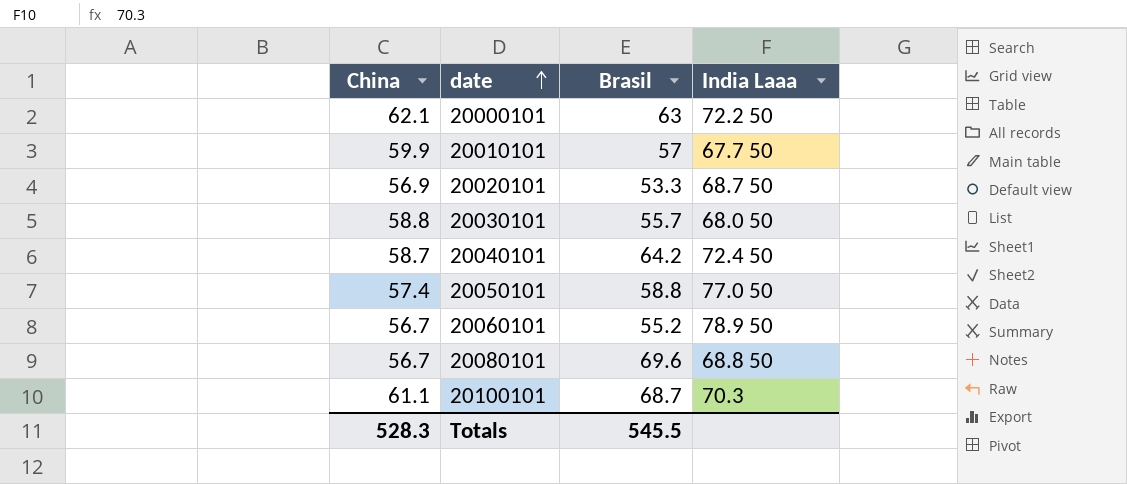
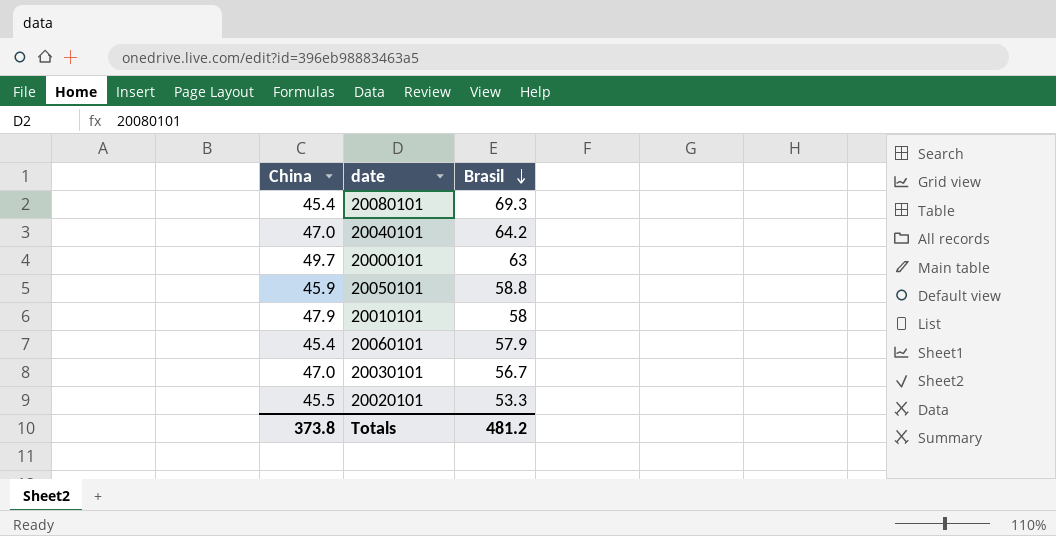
row order: date ascending -> Brasil descending
column India Laaa | position: 4 -> none
row 20100101: 61.1 | 68.7 | 70.3 -> none
20080101 | China: 56.7 -> 45.4
20080101 | Brasil: 69.6 -> 69.3
20040101 | China: 58.7 -> 47.0
20000101 | China: 62.1 -> 49.7
20050101 | China: 57.4 -> 45.9
20010101 | China: 59.9 -> 47.9
20010101 | Brasil: 57 -> 58
20060101 | China: 56.7 -> 45.4
20060101 | Brasil: 55.2 -> 57.9
20030101 | China: 58.8 -> 47.0
20030101 | Brasil: 55.7 -> 56.7
20020101 | China: 56.9 -> 45.5
Totals | China: 528.3 -> 373.8
Totals | Brasil: 545.5 -> 481.2

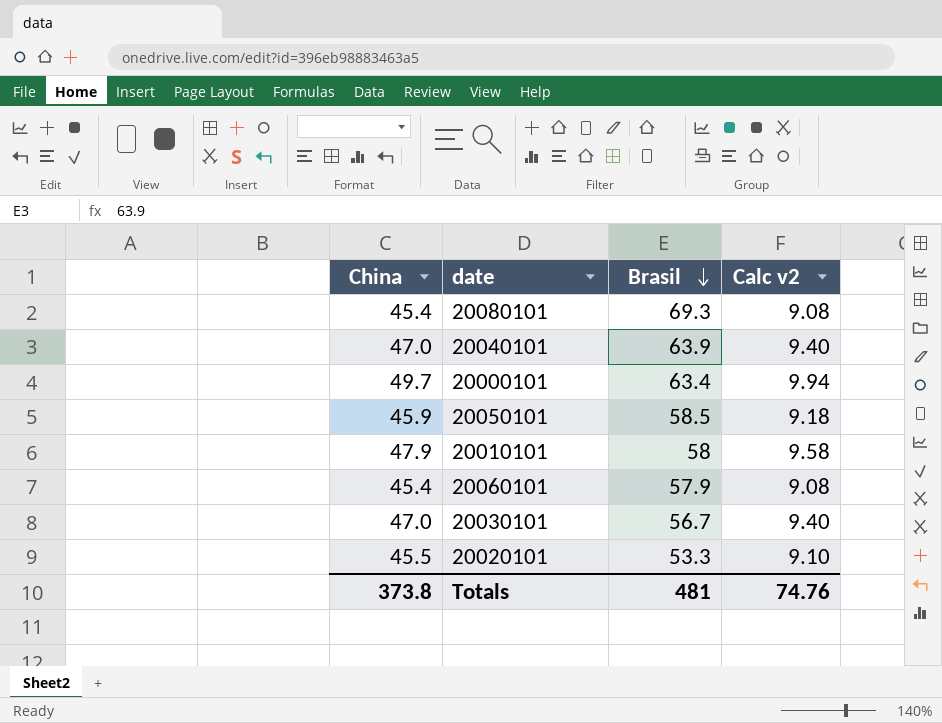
column Calc v2 | formula: none -> [China] * 0.2
20040101 | Brasil: 64.2 -> 63.9
20000101 | Brasil: 63 -> 63.4
20050101 | Brasil: 58.8 -> 58.5
Totals | Brasil: 481.2 -> 481

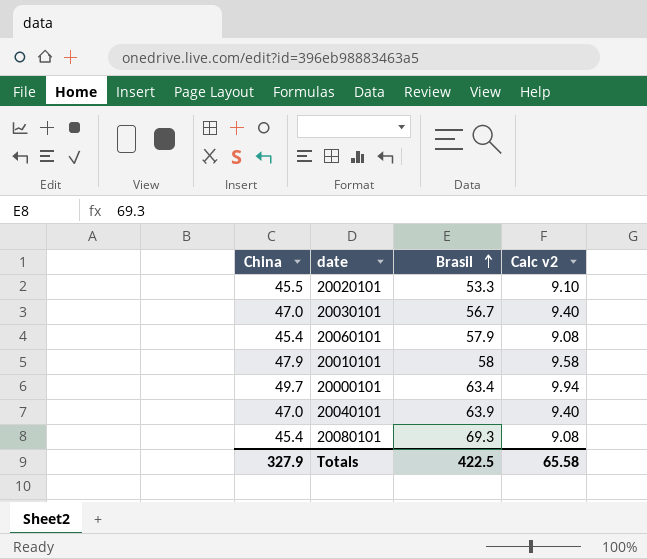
row order: Brasil descending -> Brasil ascending
row 20050101: 45.9 | 58.5 | 9.18 -> none
Totals | China: 373.8 -> 327.9
Totals | Brasil: 481 -> 422.5
Totals | Calc v2: 74.76 -> 65.58

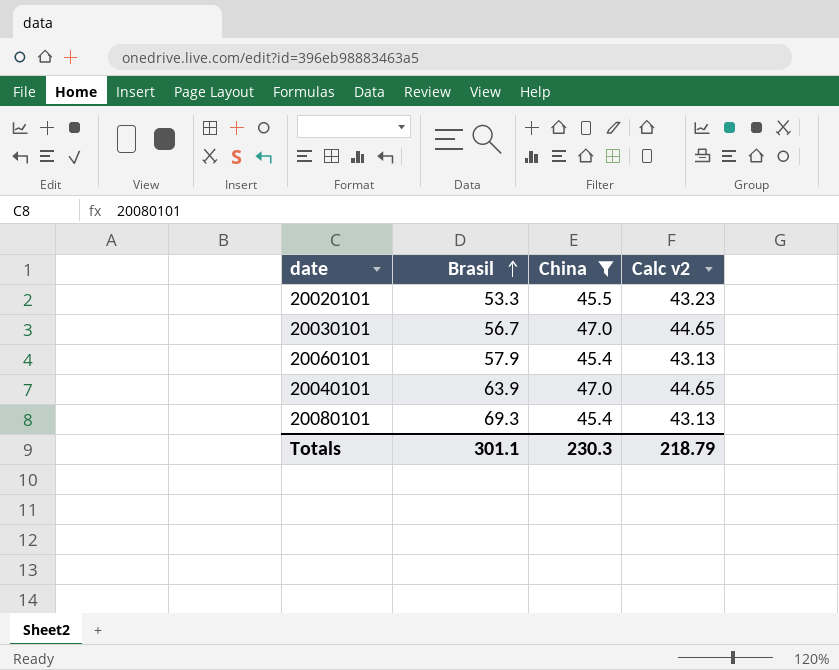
filter: none -> China <= 47.0
column China | position: 1 -> 3
column Calc v2 | formula: [China] * 0.2 -> [China] * 0.95
Totals | Brasil: 422.5 -> 301.1
Totals | China: 327.9 -> 230.3
Totals | Calc v2: 65.58 -> 218.79

